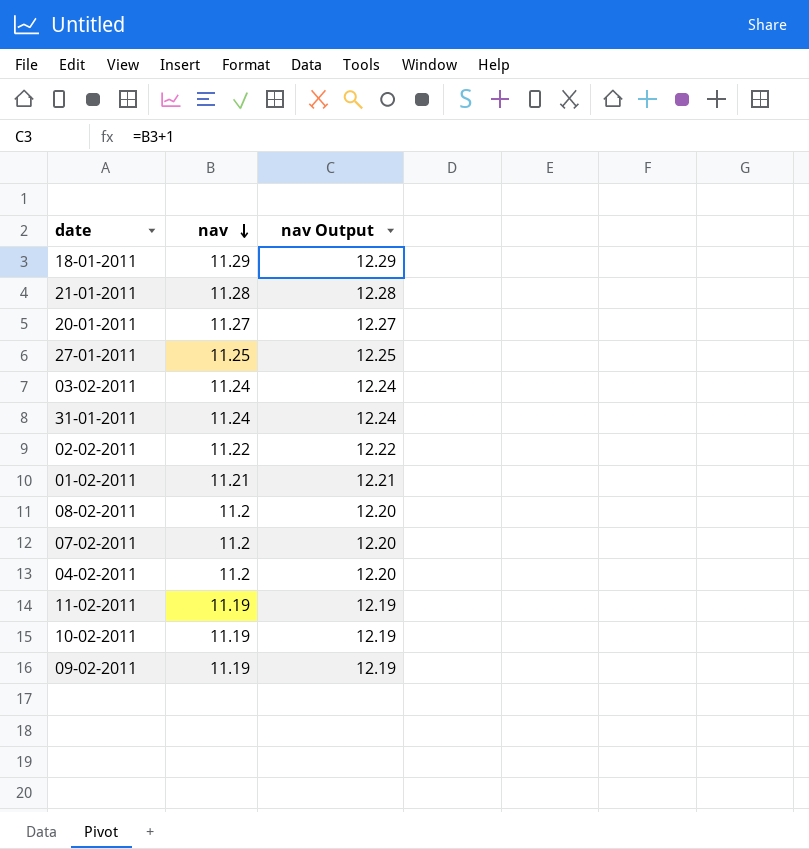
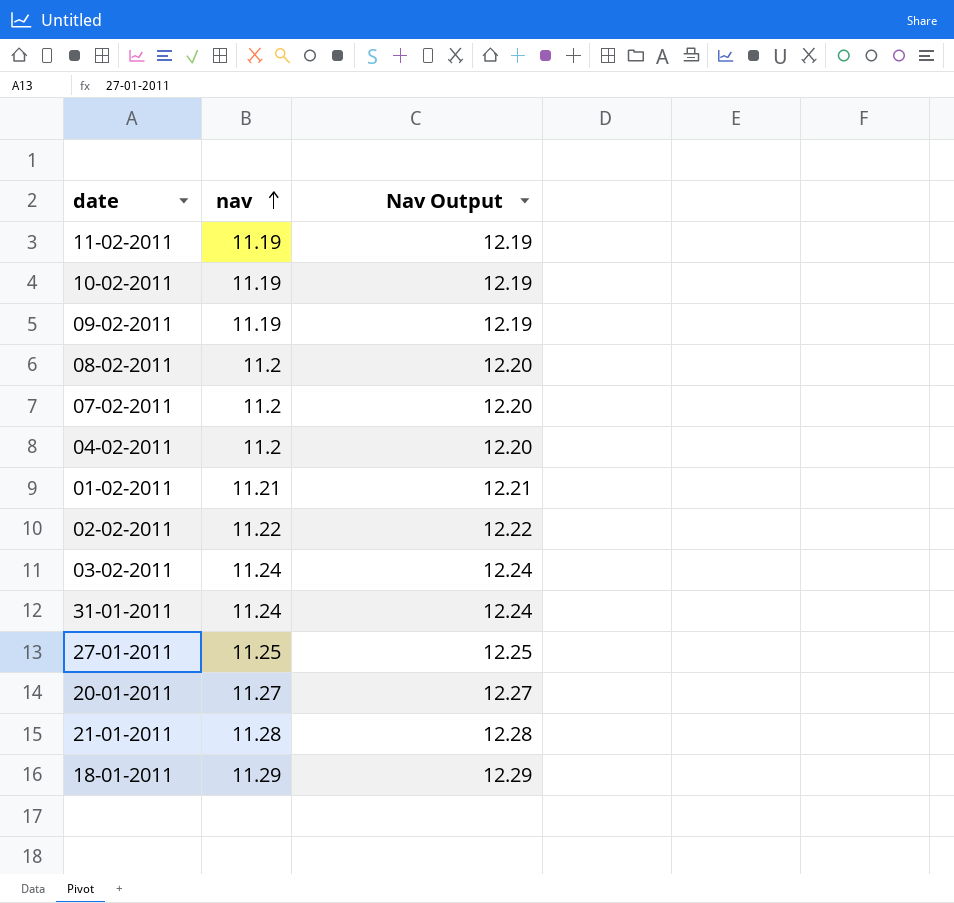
row order: nav descending -> nav ascending
column name: nav Output -> Nav Output

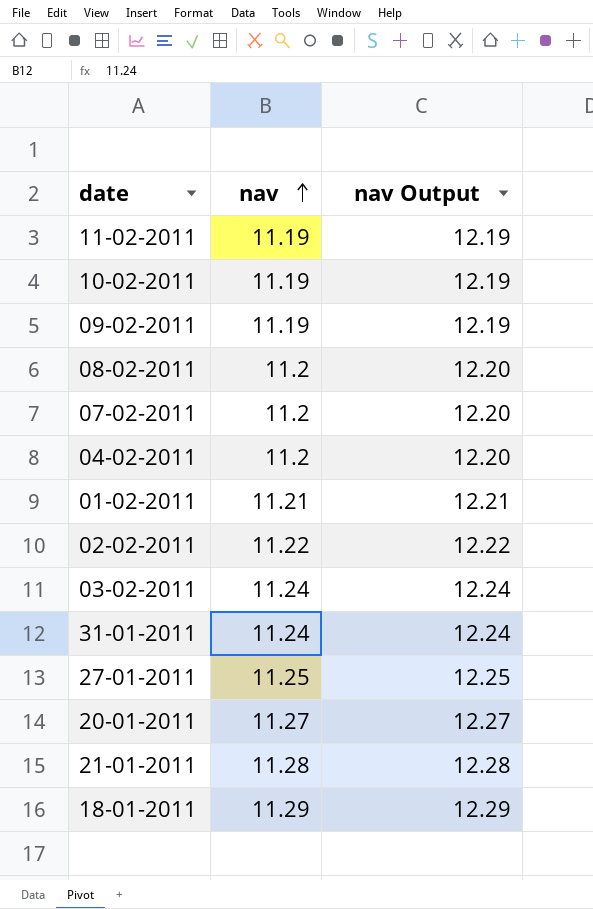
column name: Nav Output -> nav Output

